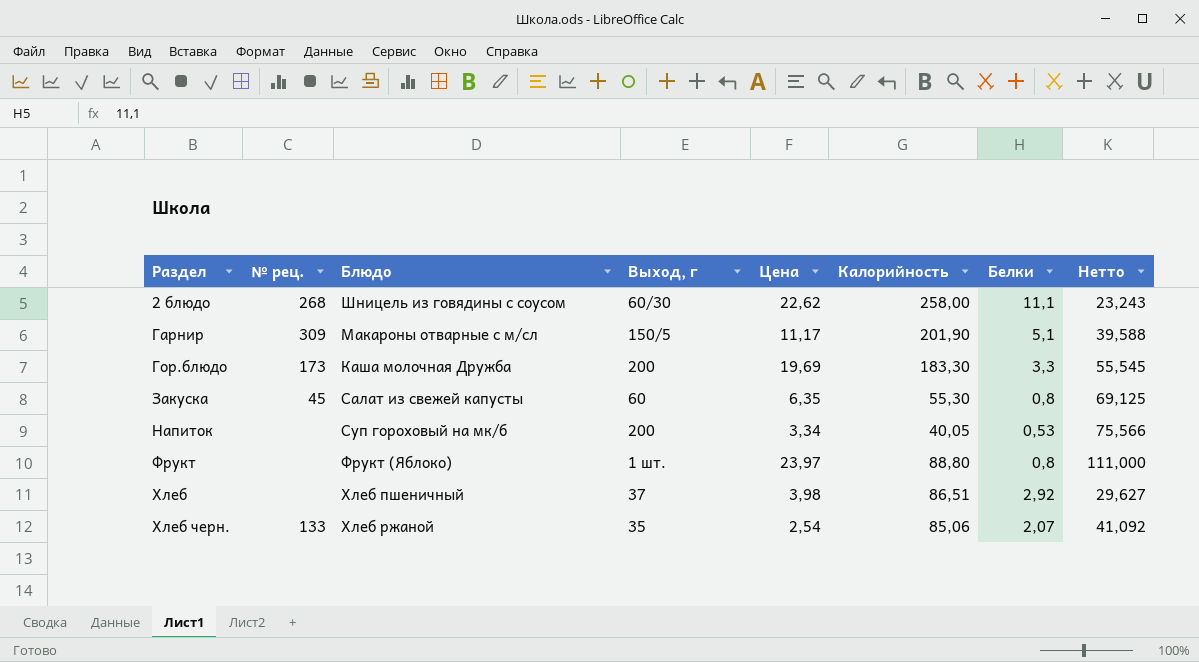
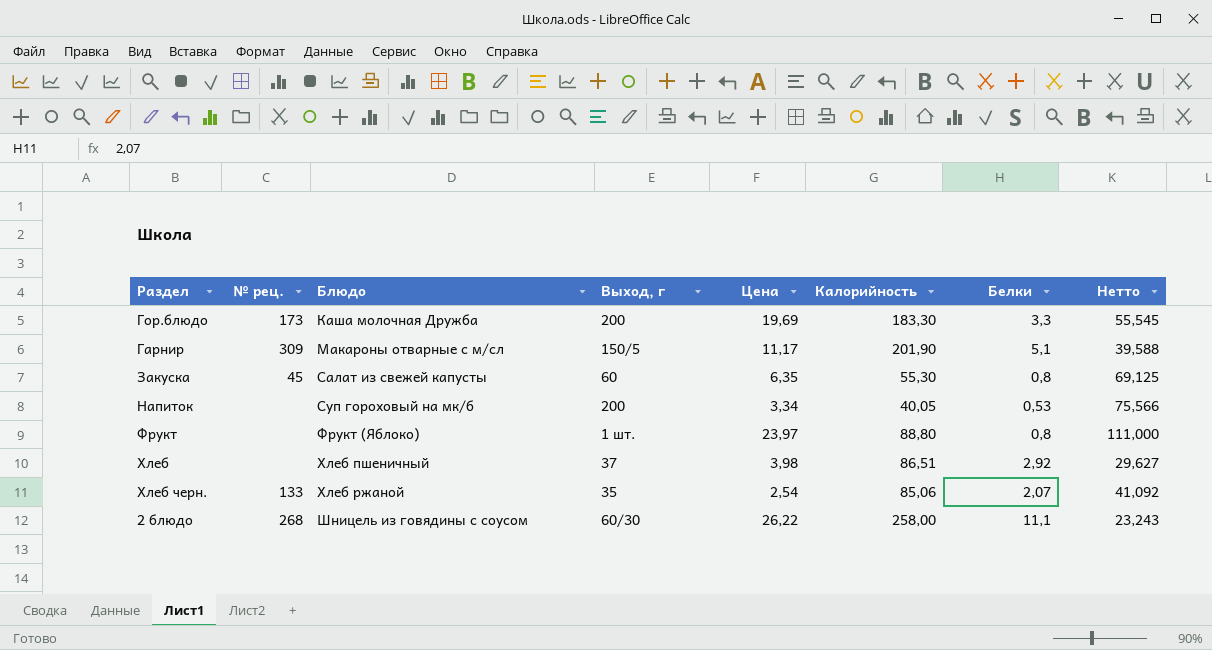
row order: Раздел ascending -> Блюдо ascending
2 блюдо | Цена: 22,62 -> 26,22

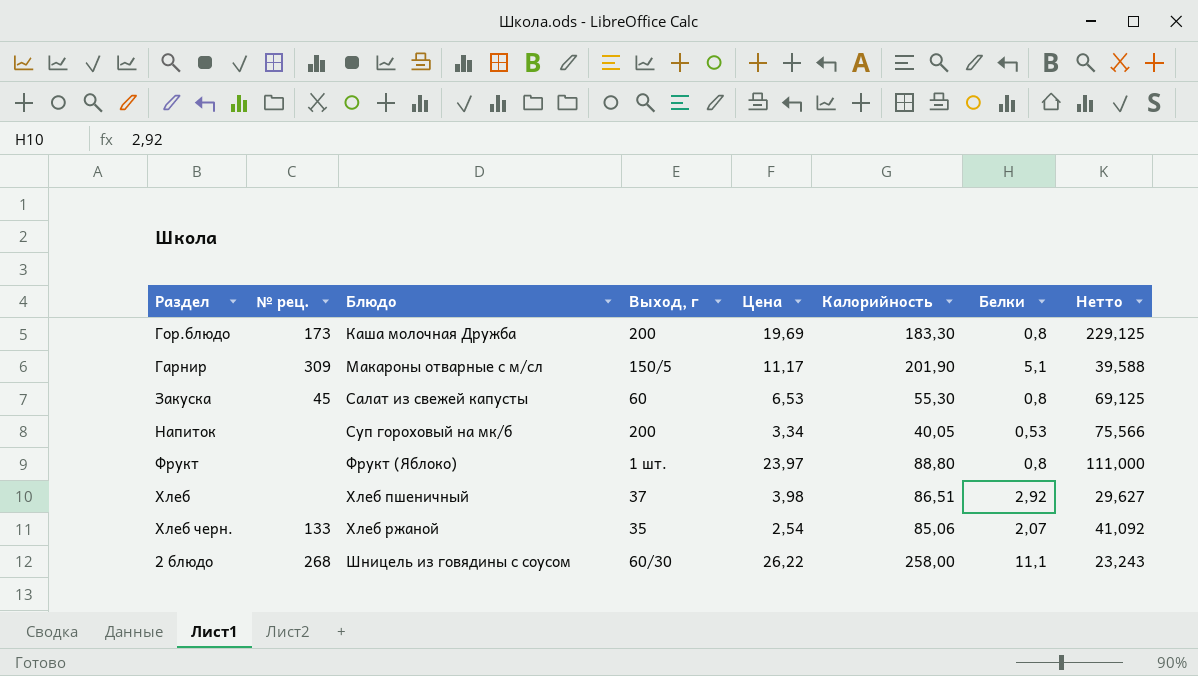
Гор.блюдо | Белки: 3,3 -> 0,8
Гор.блюдо | Нетто: 55,545 -> 229,125
Закуска | Цена: 6,35 -> 6,53

